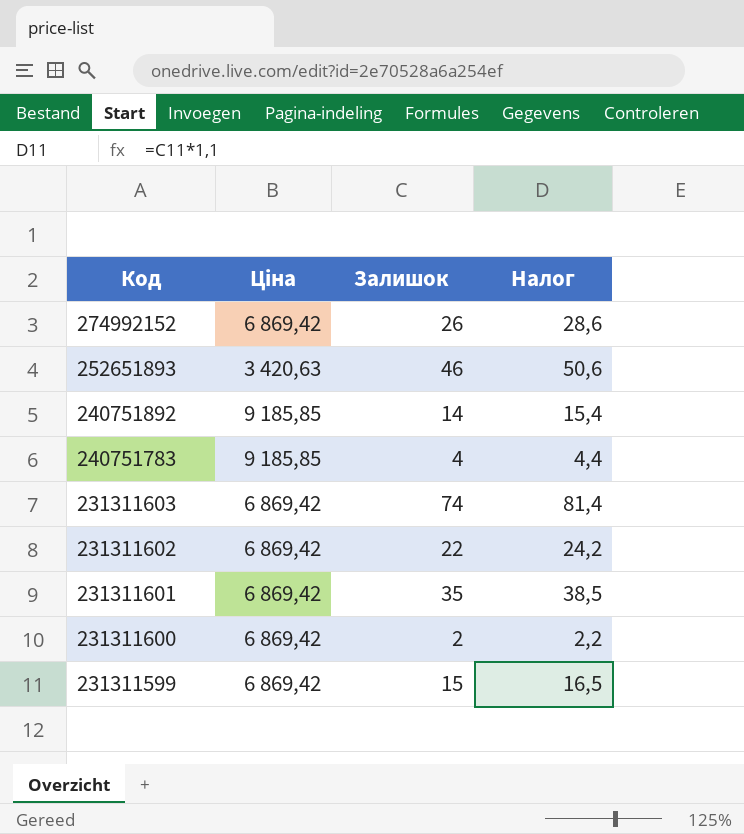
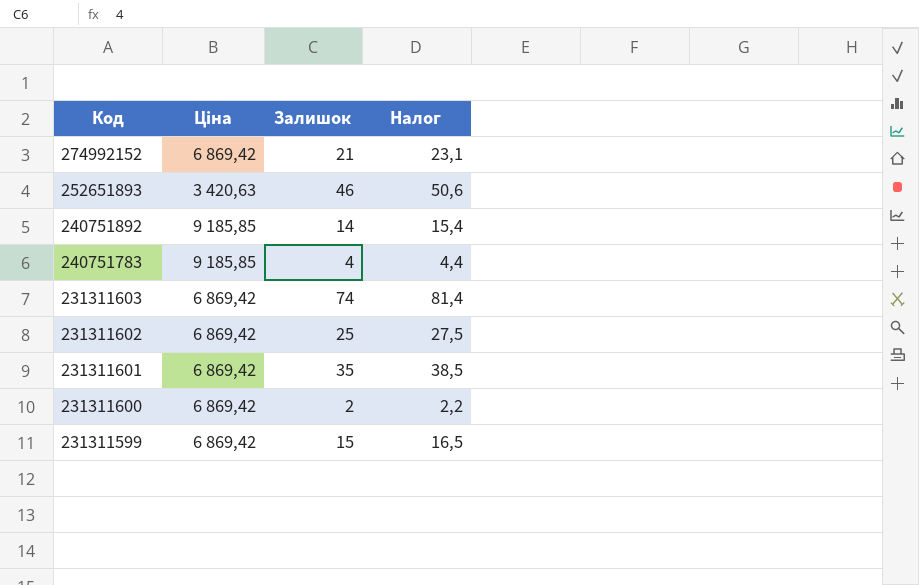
274992152 | Залишок: 26 -> 21
274992152 | Налог: 28,6 -> 23,1
231311602 | Залишок: 22 -> 25
231311602 | Налог: 24,2 -> 27,5

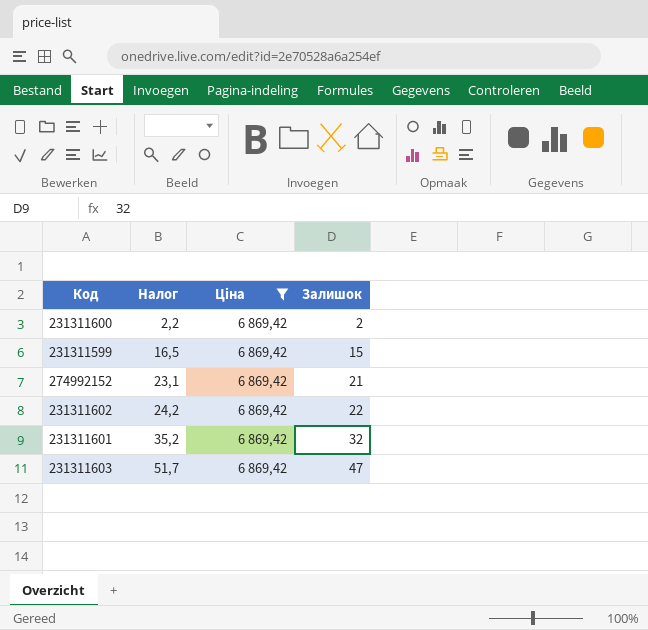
filter: none -> Ціна = 6 869,42
row order: Код descending -> Налог ascending
column Налог | position: 4 -> 2
231311602 | Налог: 27,5 -> 24,2
231311602 | Залишок: 25 -> 22
231311601 | Налог: 38,5 -> 35,2
231311601 | Залишок: 35 -> 32
231311603 | Налог: 81,4 -> 51,7
231311603 | Залишок: 74 -> 47

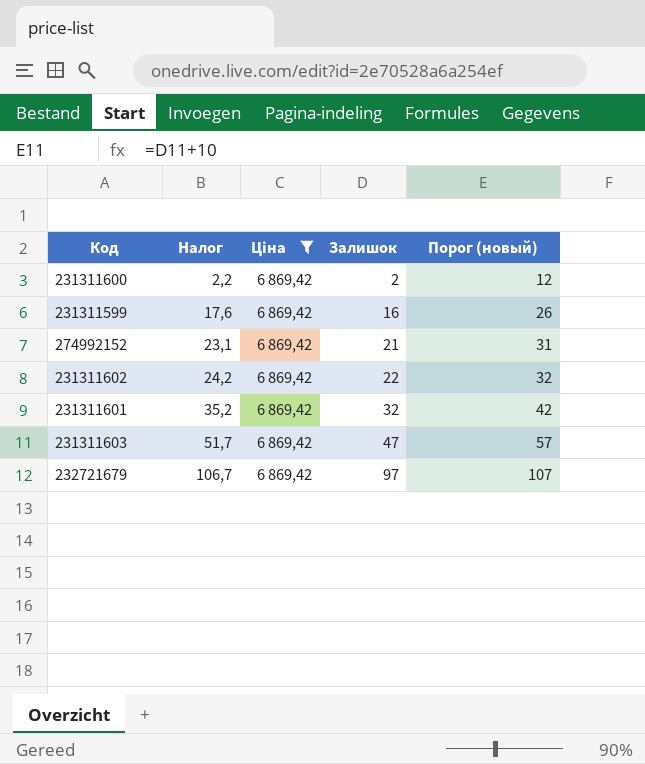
column Порог (новый) | formula: none -> [Залишок] + 10
231311599 | Налог: 16,5 -> 17,6
231311599 | Залишок: 15 -> 16
row 232721679: none -> 106,7 | 6 869,42 | 97 | 107

